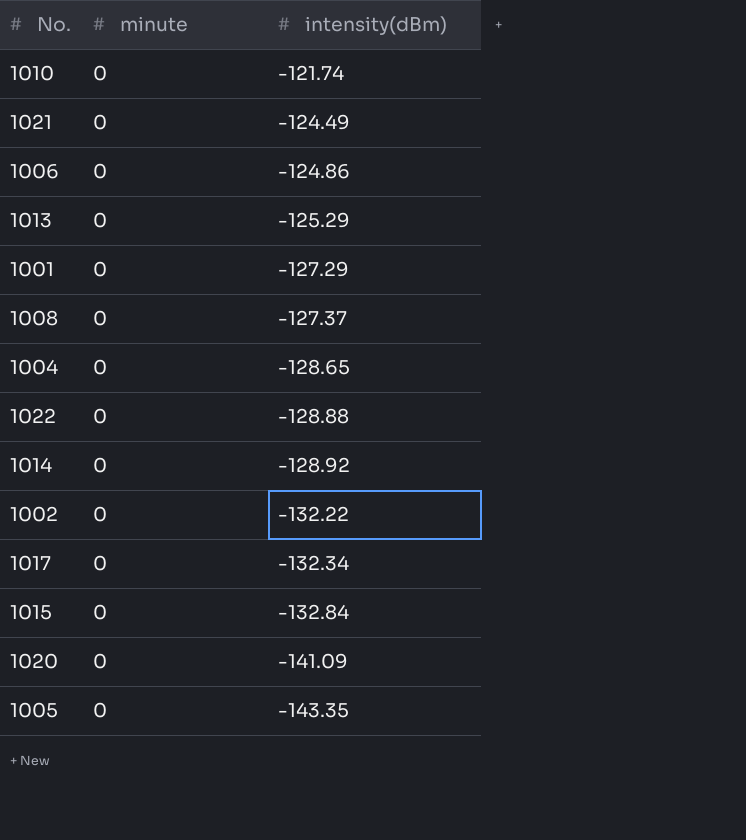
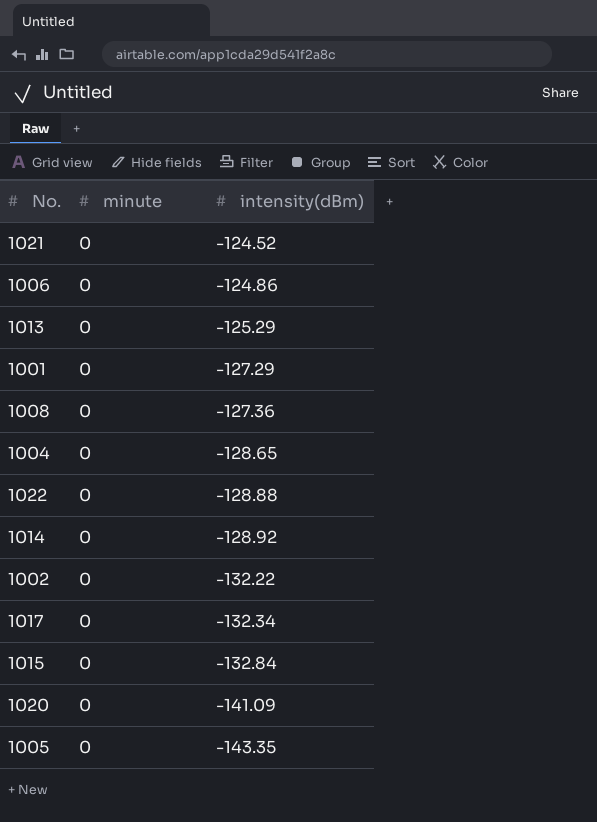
row 1010: 0 | -121.74 -> none
1021 | intensity(dBm): -124.49 -> -124.52
1008 | intensity(dBm): -127.37 -> -127.36

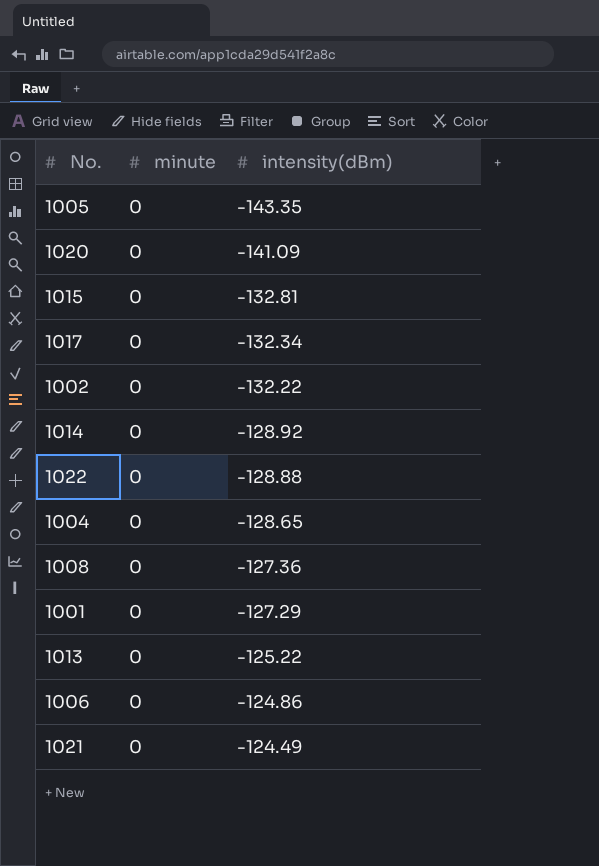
row order: intensity(dBm) descending -> intensity(dBm) ascending
1015 | intensity(dBm): -132.84 -> -132.81
1013 | intensity(dBm): -125.29 -> -125.22
1021 | intensity(dBm): -124.52 -> -124.49

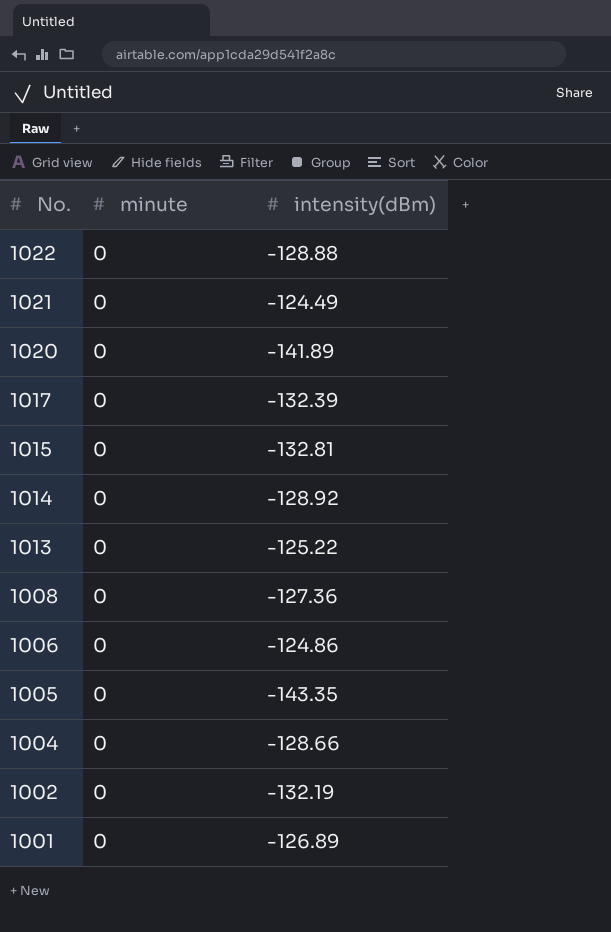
row order: intensity(dBm) ascending -> No. descending
1020 | intensity(dBm): -141.09 -> -141.89
1017 | intensity(dBm): -132.34 -> -132.39
1004 | intensity(dBm): -128.65 -> -128.66
1002 | intensity(dBm): -132.22 -> -132.19
1001 | intensity(dBm): -127.29 -> -126.89

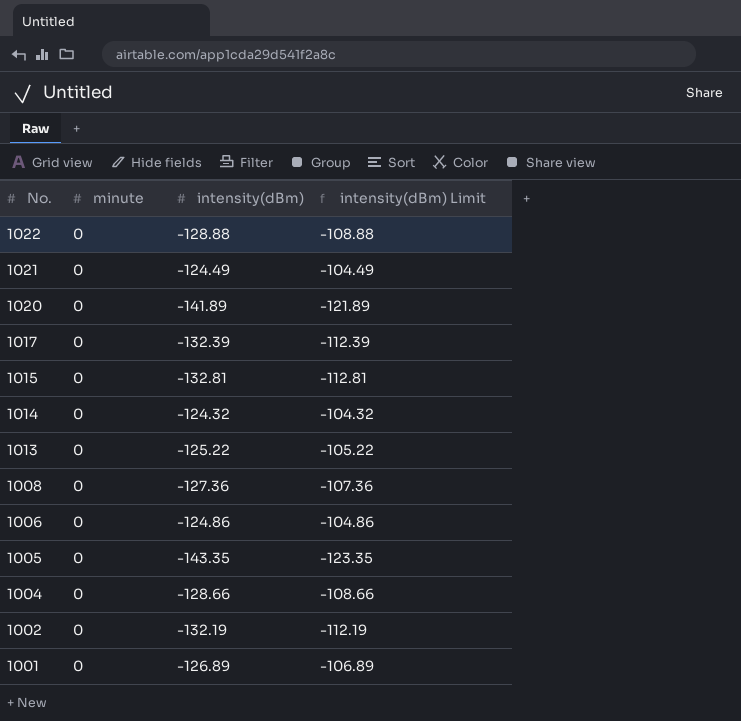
column intensity(dBm) Limit | formula: none -> [intensity(dBm)] + 20
1014 | intensity(dBm): -128.92 -> -124.32

